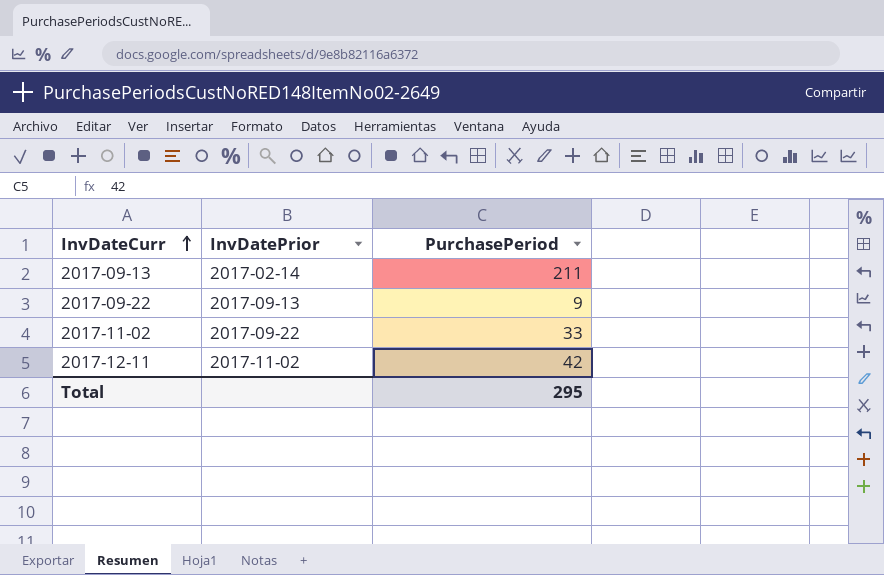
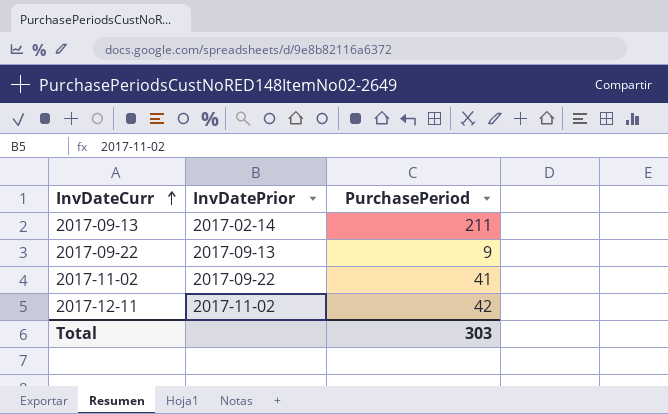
2017-11-02 | PurchasePeriod: 33 -> 41
Total | PurchasePeriod: 295 -> 303

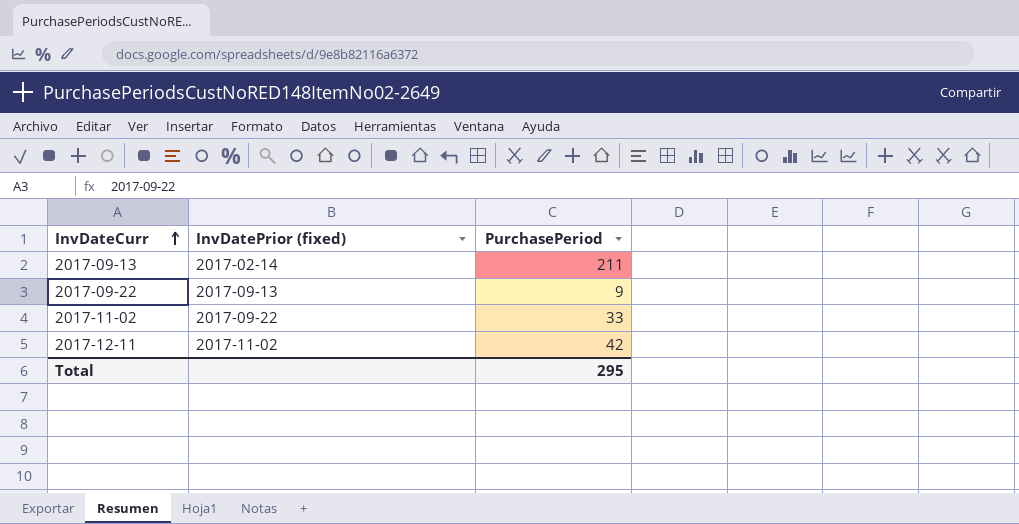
column name: InvDatePrior -> InvDatePrior (fixed)
2017-11-02 | PurchasePeriod: 41 -> 33
Total | PurchasePeriod: 303 -> 295

